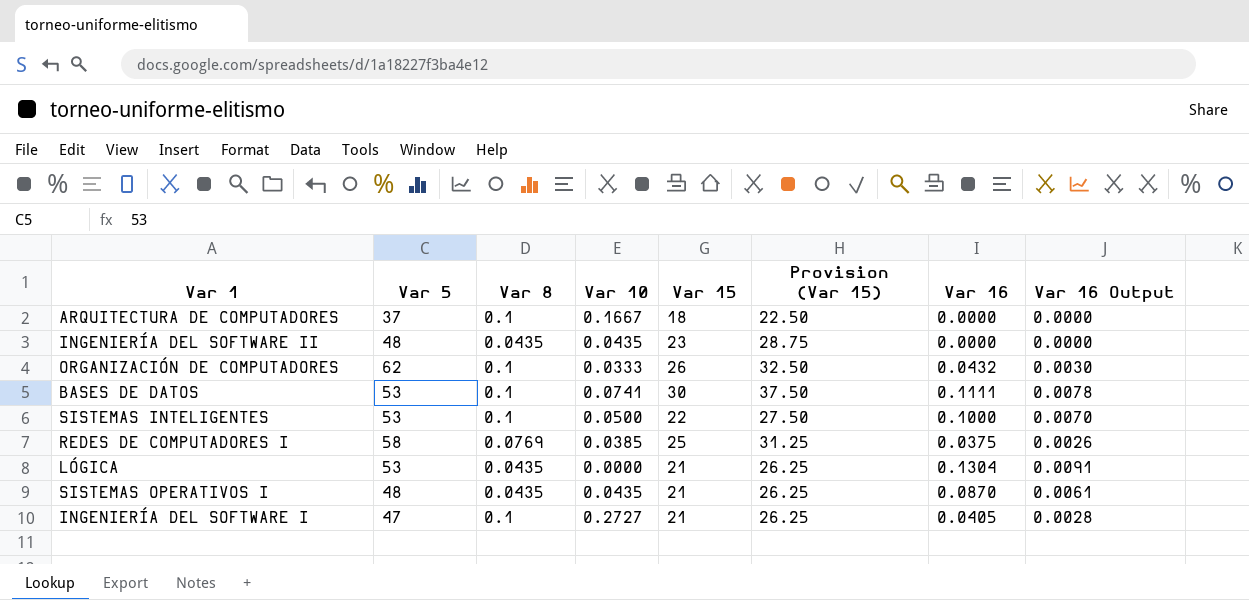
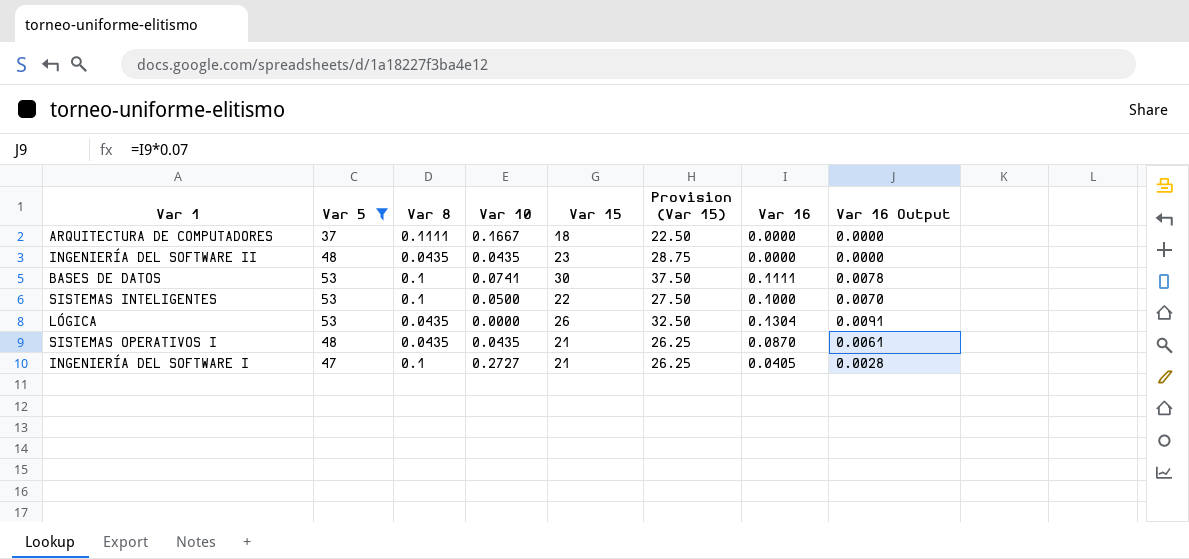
filter: none -> Var 5 <= 53
ARQUITECTURA DE COMPUTADORES | Var 8: 0.1 -> 0.1111
LÓGICA | Var 15: 21 -> 26
LÓGICA | Provision (Var 15): 26.25 -> 32.50

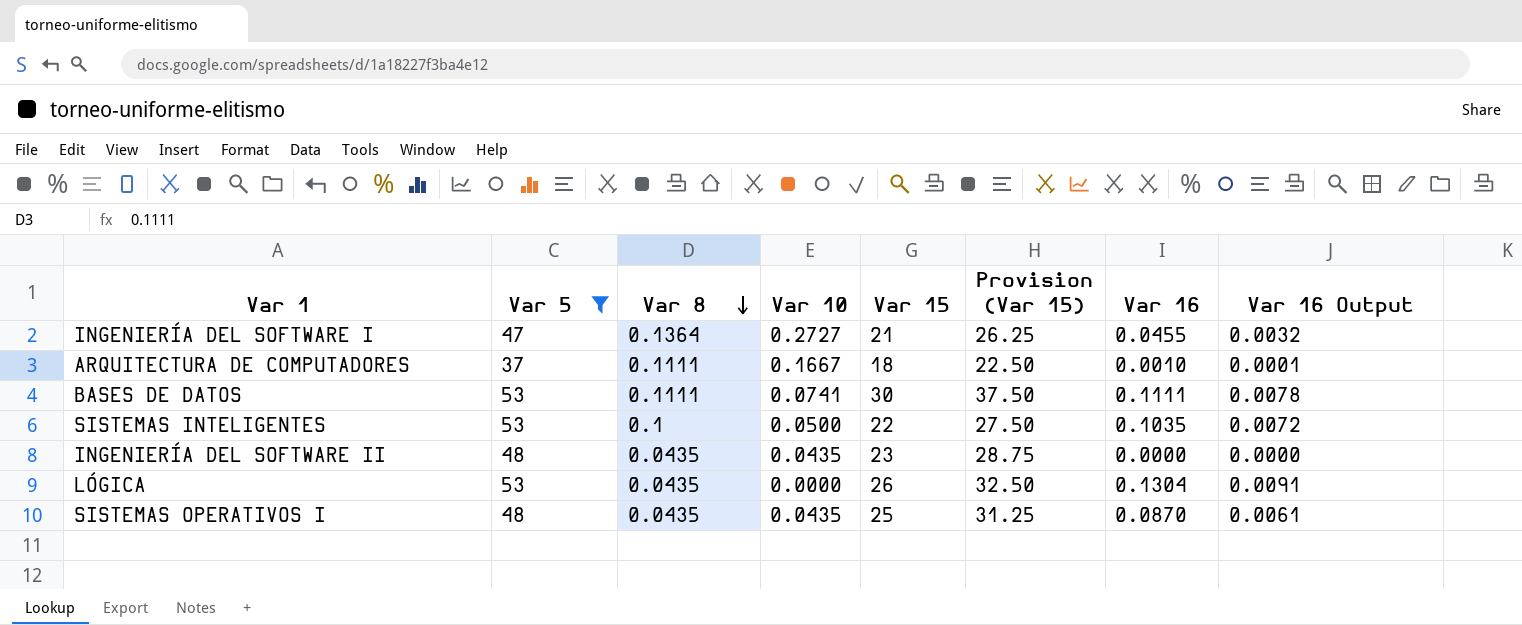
row order: none -> Var 8 descending
INGENIERÍA DEL SOFTWARE I | Var 8: 0.1 -> 0.1364
INGENIERÍA DEL SOFTWARE I | Var 16: 0.0405 -> 0.0455
INGENIERÍA DEL SOFTWARE I | Var 16 Output: 0.0028 -> 0.0032
ARQUITECTURA DE COMPUTADORES | Var 16: 0.0000 -> 0.0010
ARQUITECTURA DE COMPUTADORES | Var 16 Output: 0.0000 -> 0.0001
BASES DE DATOS | Var 8: 0.1 -> 0.1111
SISTEMAS INTELIGENTES | Var 16: 0.1000 -> 0.1035
SISTEMAS INTELIGENTES | Var 16 Output: 0.0070 -> 0.0072
SISTEMAS OPERATIVOS I | Var 15: 21 -> 25
SISTEMAS OPERATIVOS I | Provision (Var 15): 26.25 -> 31.25

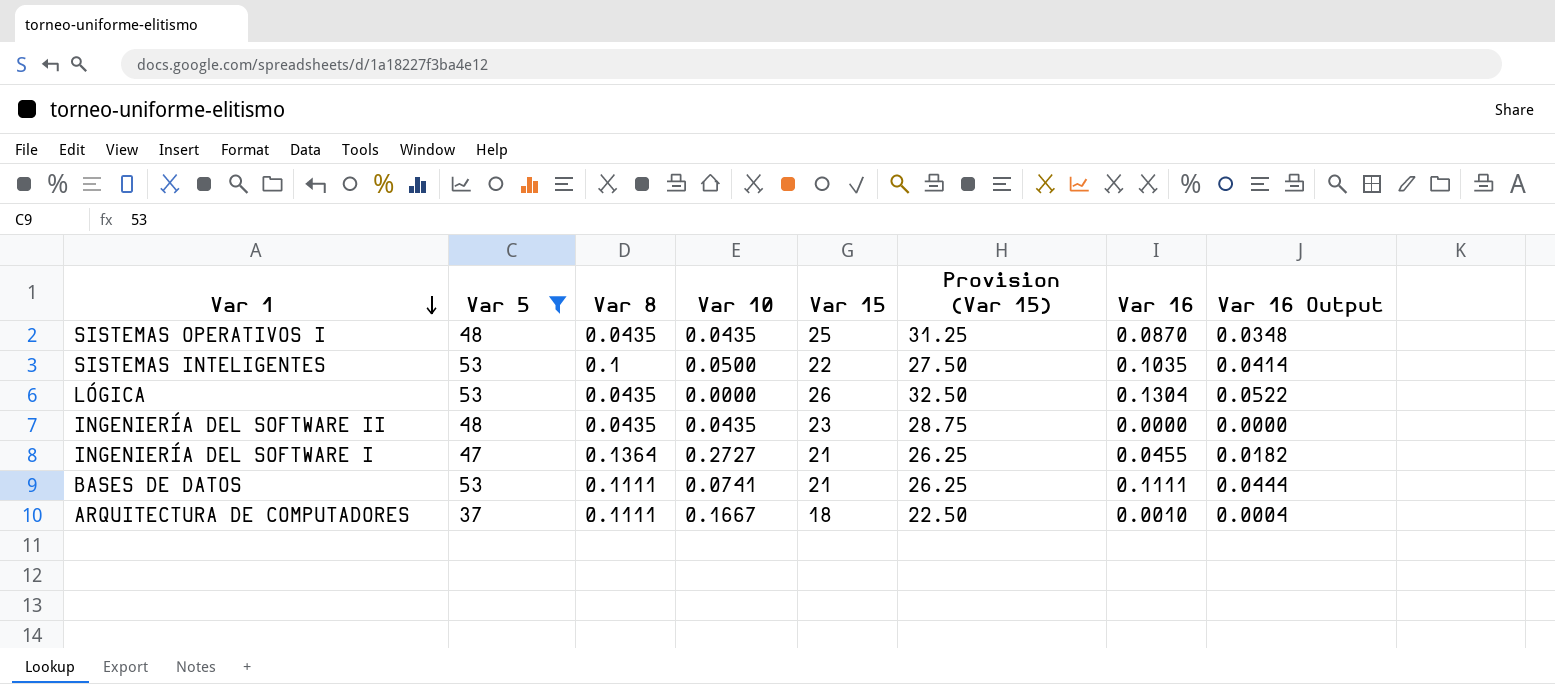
row order: Var 8 descending -> Var 1 descending
column Var 16 Output | formula: [Var 16] * 0.07 -> [Var 16] * 0.4
BASES DE DATOS | Var 15: 30 -> 21
BASES DE DATOS | Provision (Var 15): 37.50 -> 26.25

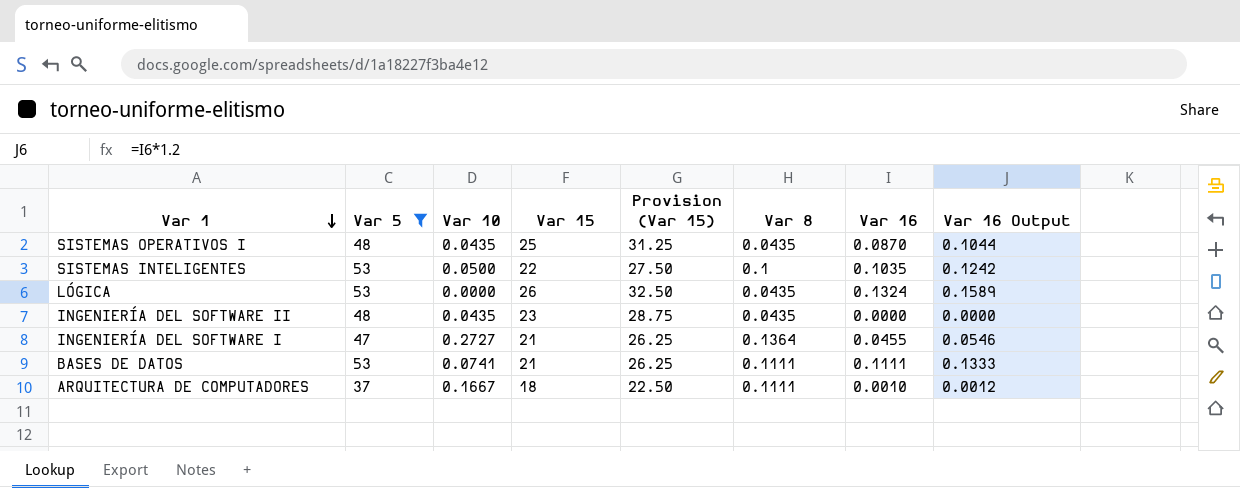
column Var 8 | position: 3 -> 6
column Var 16 Output | formula: [Var 16] * 0.4 -> [Var 16] * 1.2
LÓGICA | Var 16: 0.1304 -> 0.1324

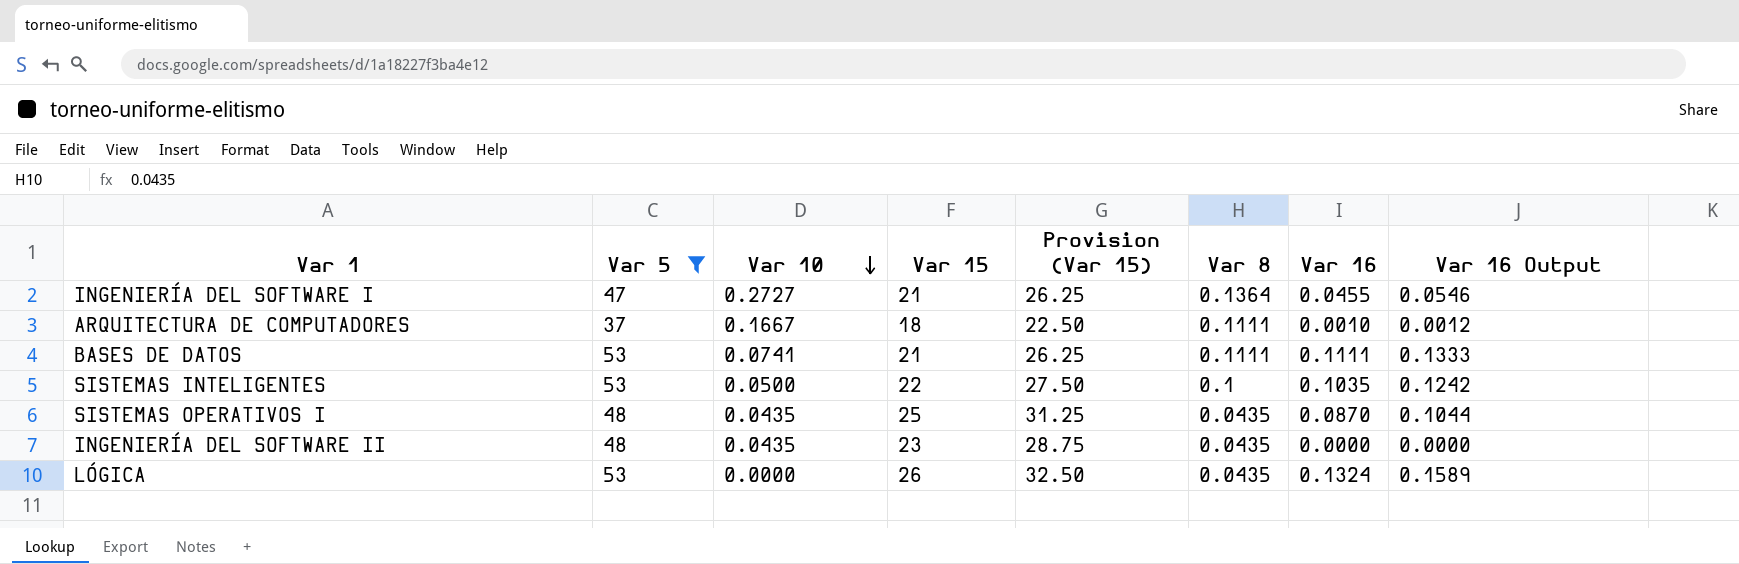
row order: Var 1 descending -> Var 10 descending

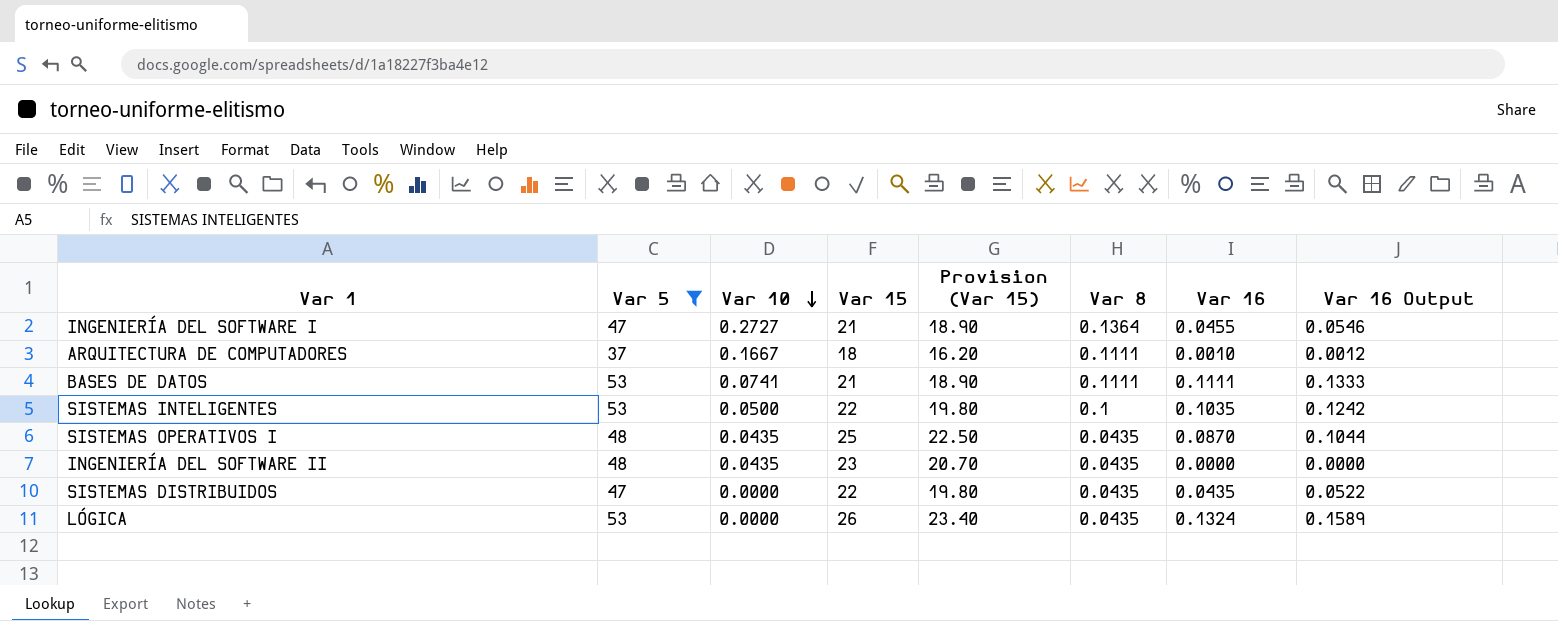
column Provision (Var 15) | formula: [Var 15] * 1.25 -> [Var 15] * 0.9
row SISTEMAS DISTRIBUIDOS: none -> 47 | 0.0000 | 22 | 19.80 | 0.0435 | 0.0435 | 0.0522

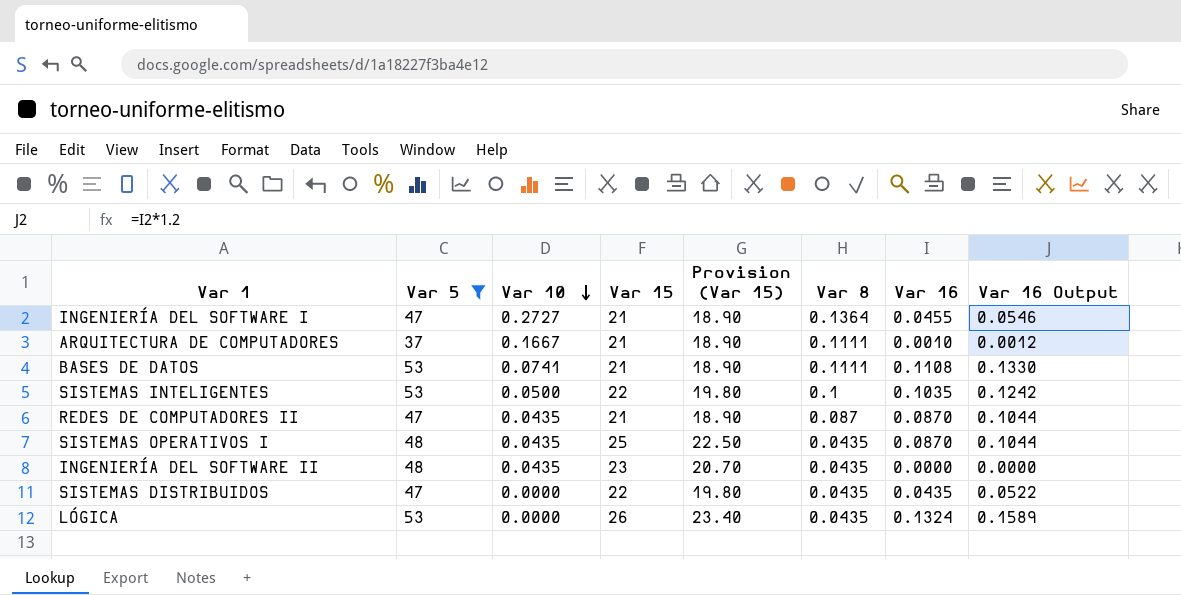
ARQUITECTURA DE COMPUTADORES | Var 15: 18 -> 21
ARQUITECTURA DE COMPUTADORES | Provision (Var 15): 16.20 -> 18.90
BASES DE DATOS | Var 16: 0.1111 -> 0.1108
BASES DE DATOS | Var 16 Output: 0.1333 -> 0.1330
row REDES DE COMPUTADORES II: none -> 47 | 0.0435 | 21 | 18.90 | 0.087 | 0.0870 | 0.1044

